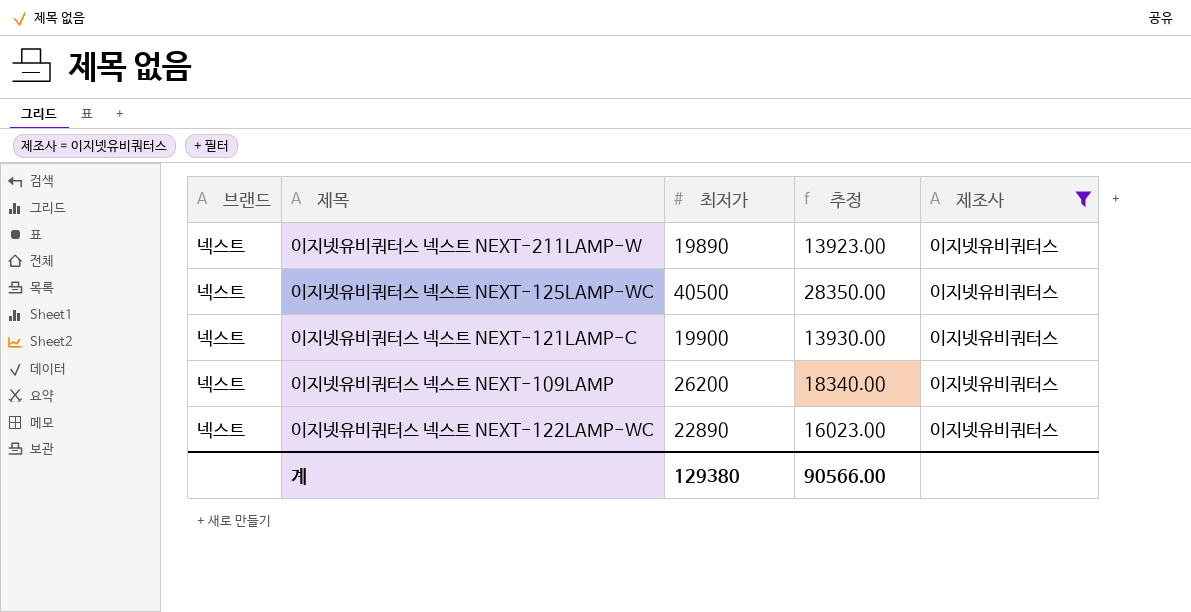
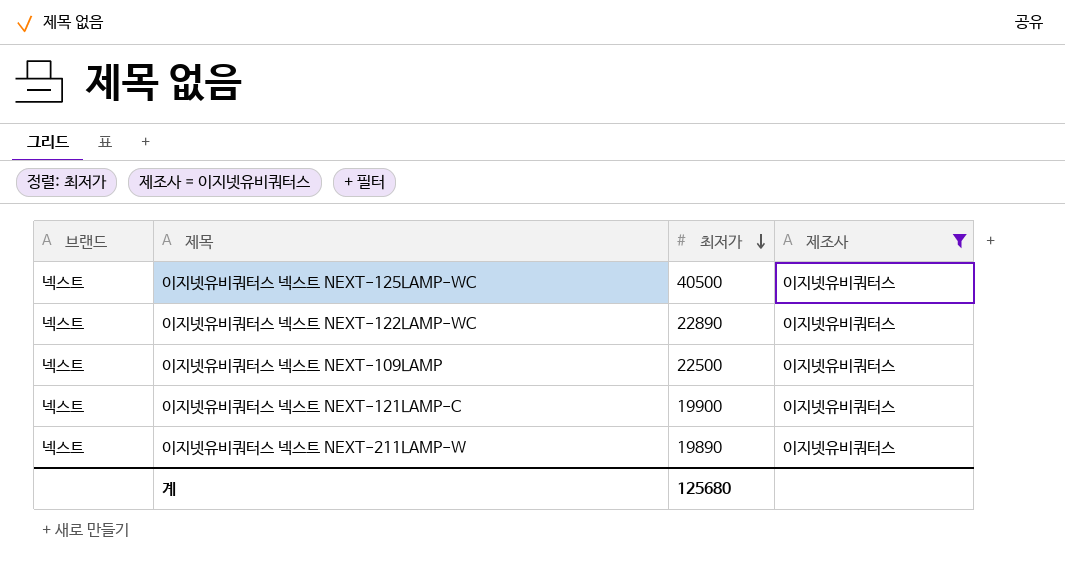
row order: none -> 최저가 descending
column 추정 | formula: [최저가] * 0.7 -> none
이지넷유비쿼터스 넥스트 NEXT-109LAMP | 최저가: 26200 -> 22500
계 | 최저가: 129380 -> 125680

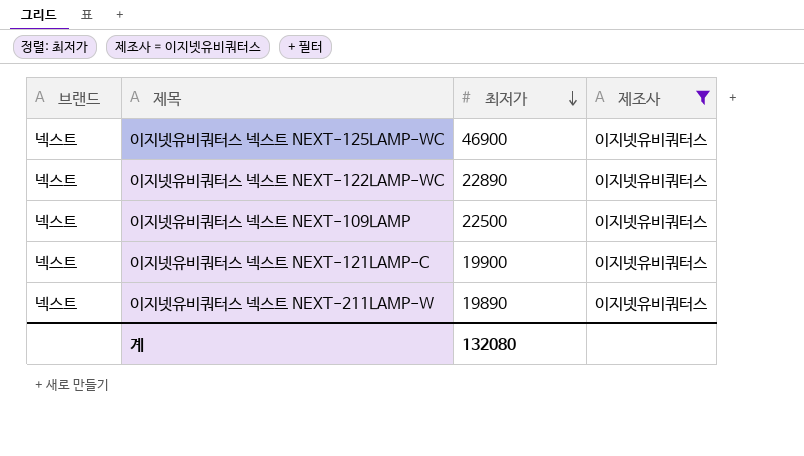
이지넷유비쿼터스 넥스트 NEXT-125LAMP-WC | 최저가: 40500 -> 46900
계 | 최저가: 125680 -> 132080

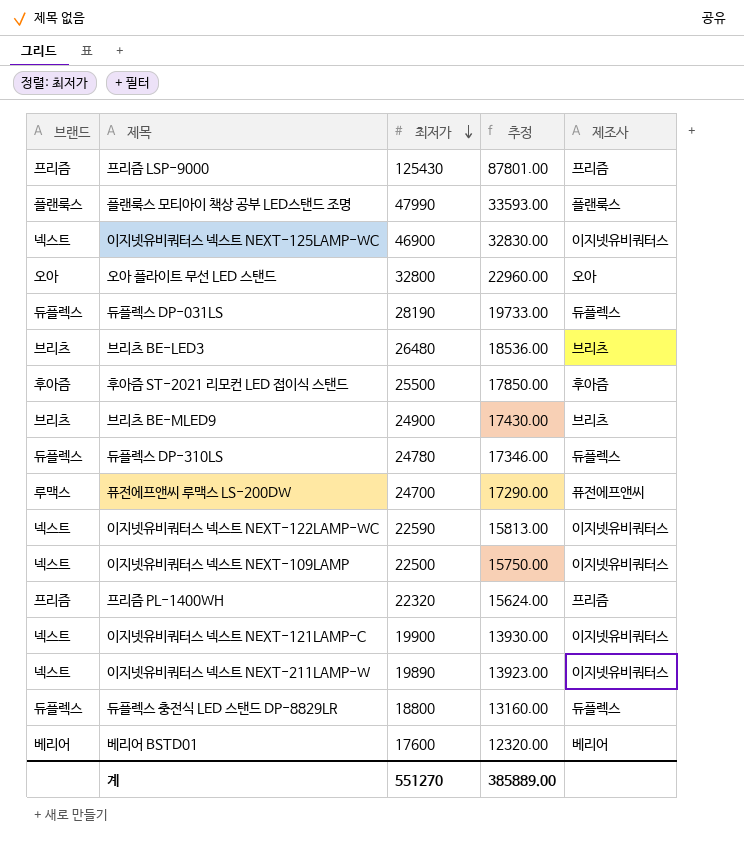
filter: 제조사 = 이지넷유비쿼터스 -> none
column 추정 | formula: none -> [최저가] * 0.7
이지넷유비쿼터스 넥스트 NEXT-122LAMP-WC | 최저가: 22890 -> 22590
계 | 최저가: 132080 -> 551270

